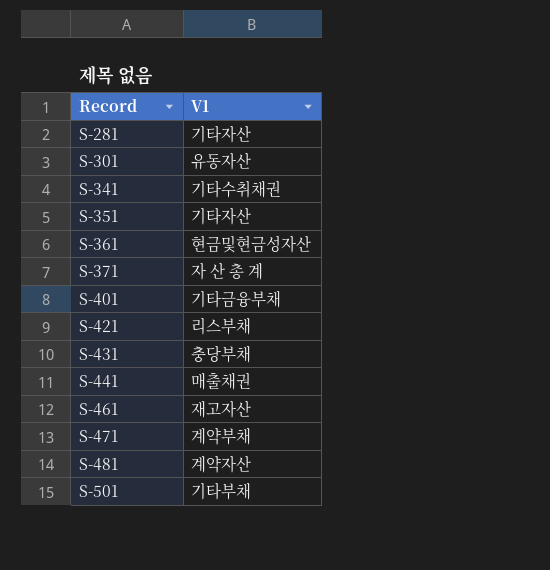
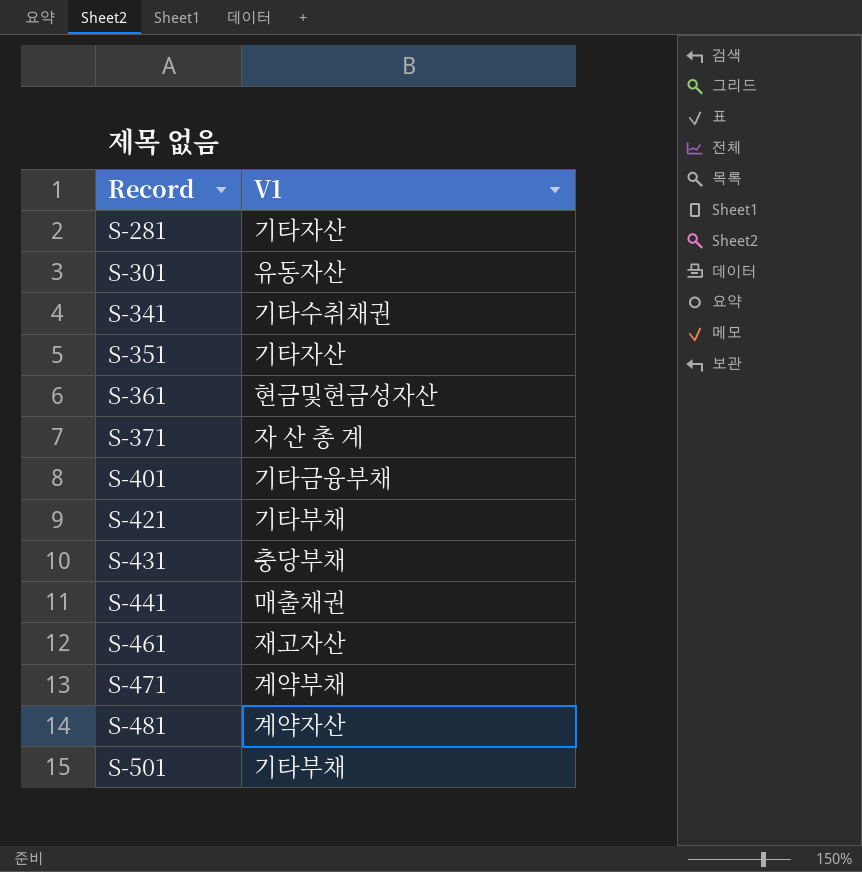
S-421 | V1: 리스부채 -> 기타부채

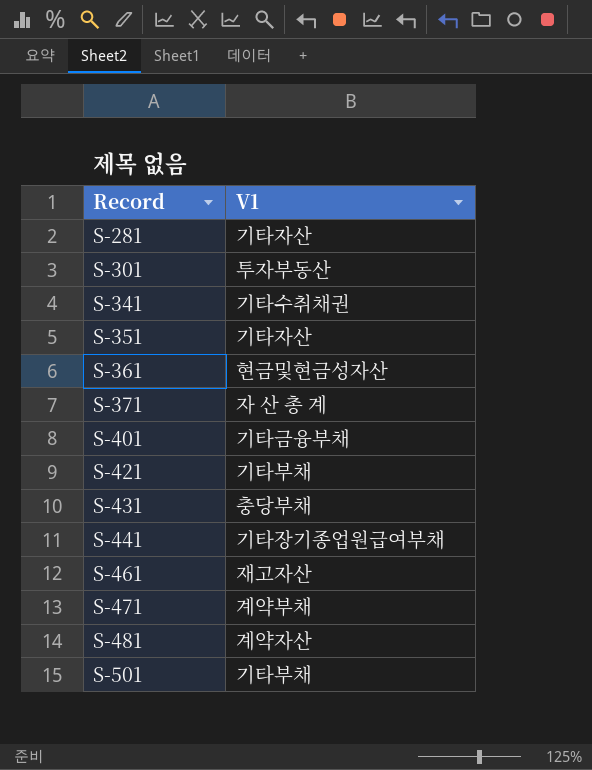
S-301 | V1: 유동자산 -> 투자부동산
S-441 | V1: 매출채권 -> 기타장기종업원급여부채

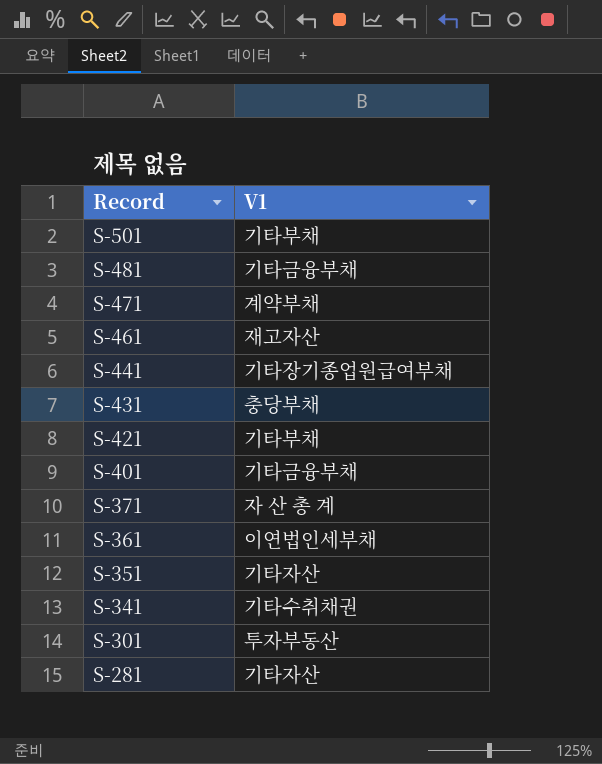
row order: Record ascending -> Record descending
S-481 | V1: 계약자산 -> 기타금융부채
S-361 | V1: 현금및현금성자산 -> 이연법인세부채

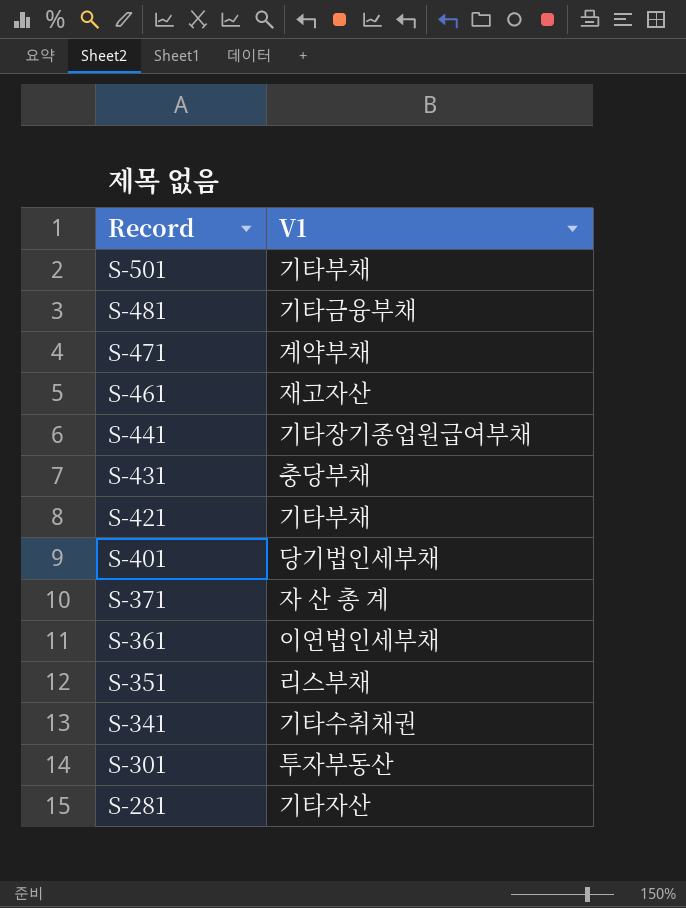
S-401 | V1: 기타금융부채 -> 당기법인세부채
S-351 | V1: 기타자산 -> 리스부채

